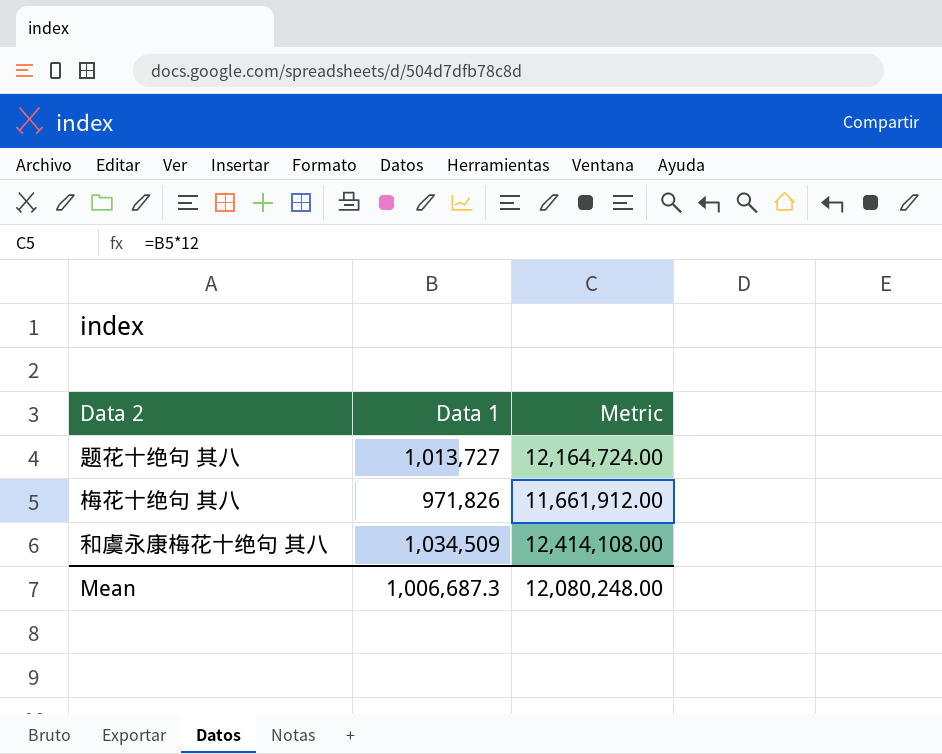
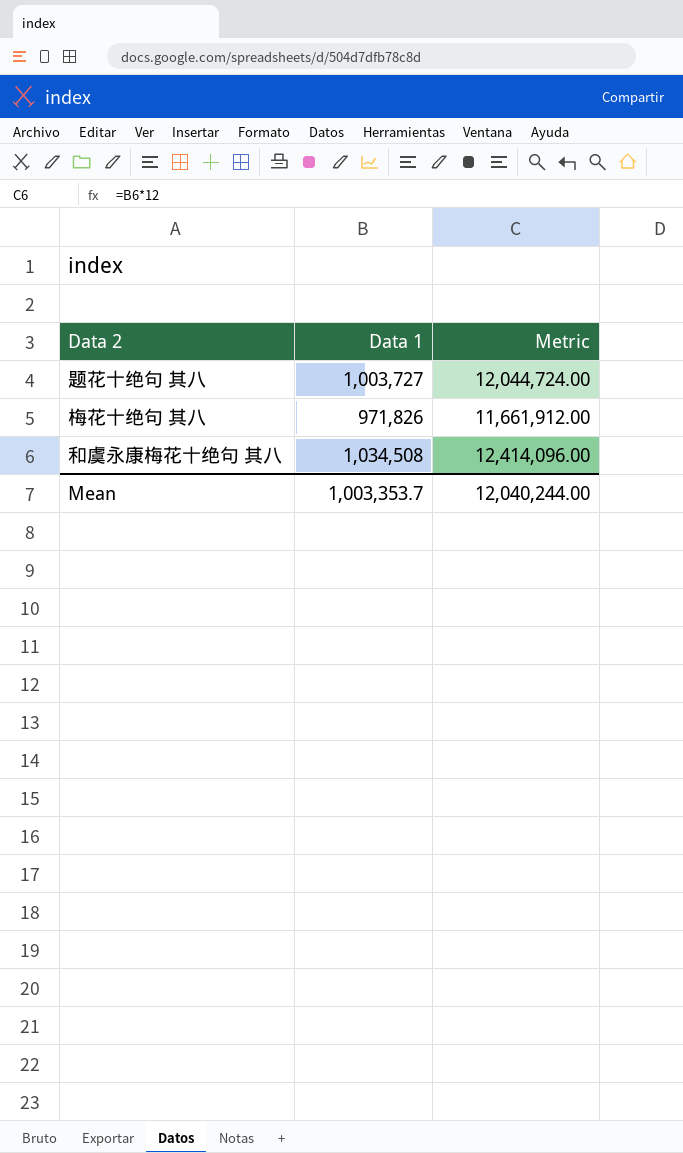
题花十绝句 其八 | Data 1: 1,013,727 -> 1,003,727
题花十绝句 其八 | Metric: 12,164,724.00 -> 12,044,724.00
和虞永康梅花十绝句 其八 | Data 1: 1,034,509 -> 1,034,508
和虞永康梅花十绝句 其八 | Metric: 12,414,108.00 -> 12,414,096.00
Mean | Data 1: 1,006,687.3 -> 1,003,353.7
Mean | Metric: 12,080,248.00 -> 12,040,244.00

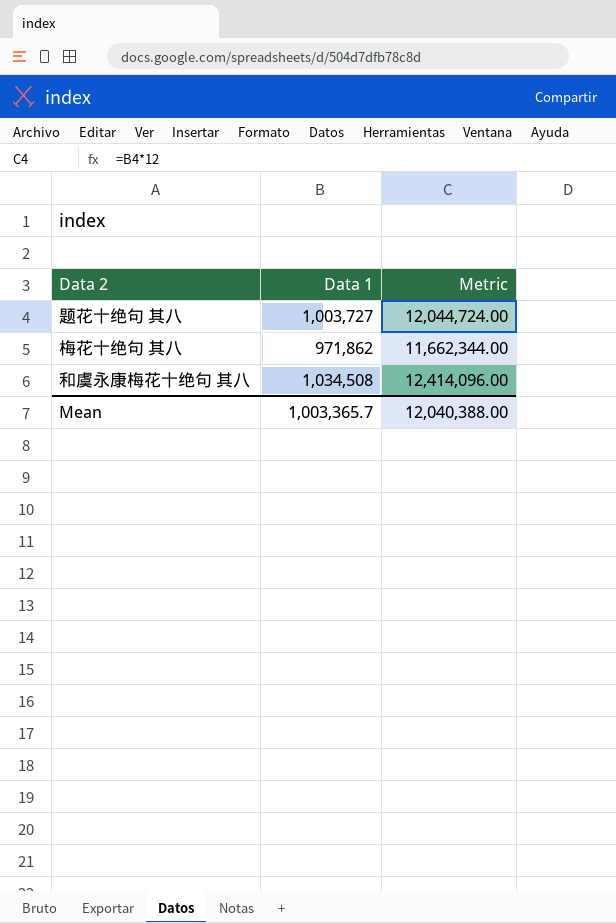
梅花十绝句 其八 | Data 1: 971,826 -> 971,862
梅花十绝句 其八 | Metric: 11,661,912.00 -> 11,662,344.00
Mean | Data 1: 1,003,353.7 -> 1,003,365.7
Mean | Metric: 12,040,244.00 -> 12,040,388.00

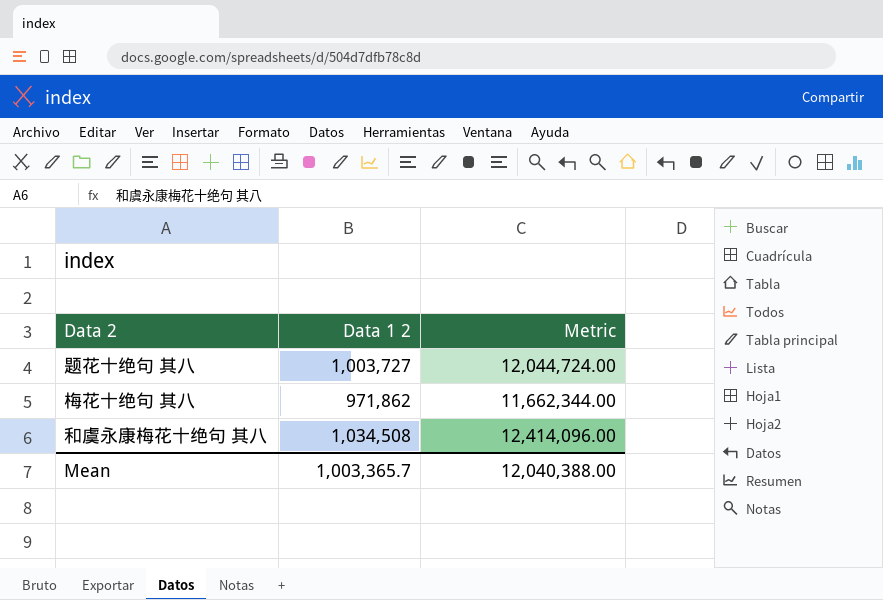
column name: Data 1 -> Data 1 2

